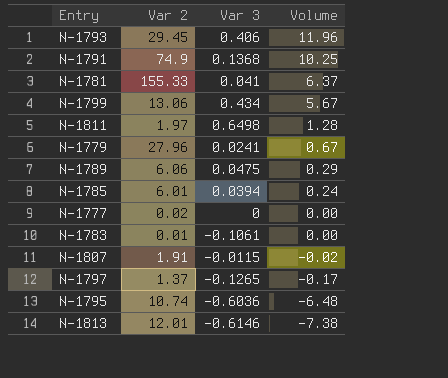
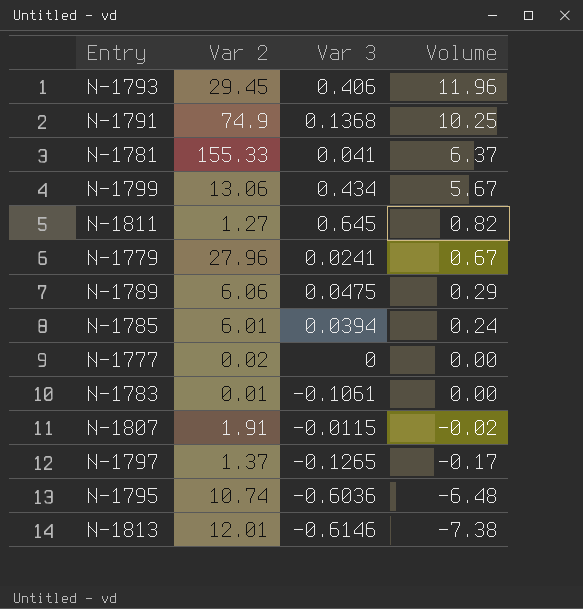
N-1811 | Var 2: 1.97 -> 1.27
N-1811 | Var 3: 0.6498 -> 0.645
N-1811 | Volume: 1.28 -> 0.82

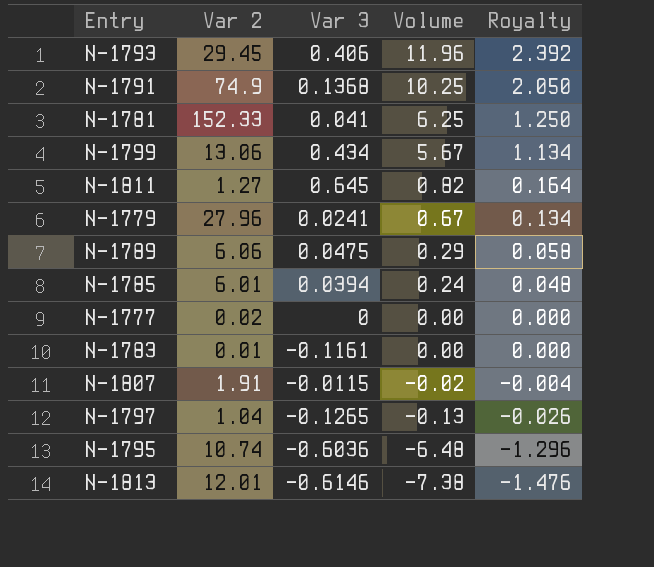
column Royalty | formula: none -> [Volume] * 0.2
N-1781 | Var 2: 155.33 -> 152.33
N-1781 | Volume: 6.37 -> 6.25
N-1783 | Var 3: -0.1061 -> -0.1161
N-1797 | Var 2: 1.37 -> 1.04
N-1797 | Volume: -0.17 -> -0.13

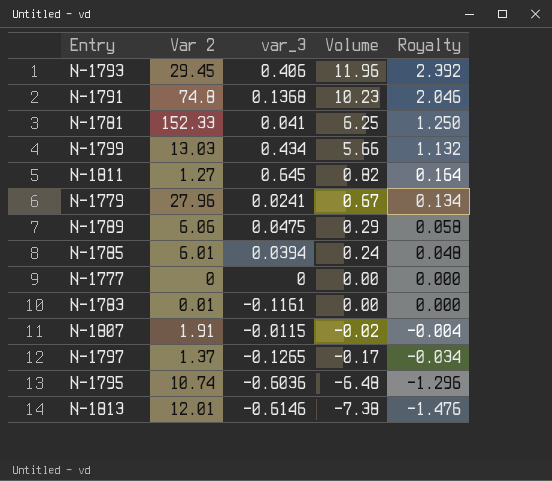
column name: Var 3 -> var_3
N-1791 | Var 2: 74.9 -> 74.8
N-1791 | Volume: 10.25 -> 10.23
N-1791 | Royalty: 2.050 -> 2.046
N-1799 | Var 2: 13.06 -> 13.03
N-1799 | Volume: 5.67 -> 5.66
N-1799 | Royalty: 1.134 -> 1.132
N-1777 | Var 2: 0.02 -> 0
N-1797 | Var 2: 1.04 -> 1.37
N-1797 | Volume: -0.13 -> -0.17
N-1797 | Royalty: -0.026 -> -0.034

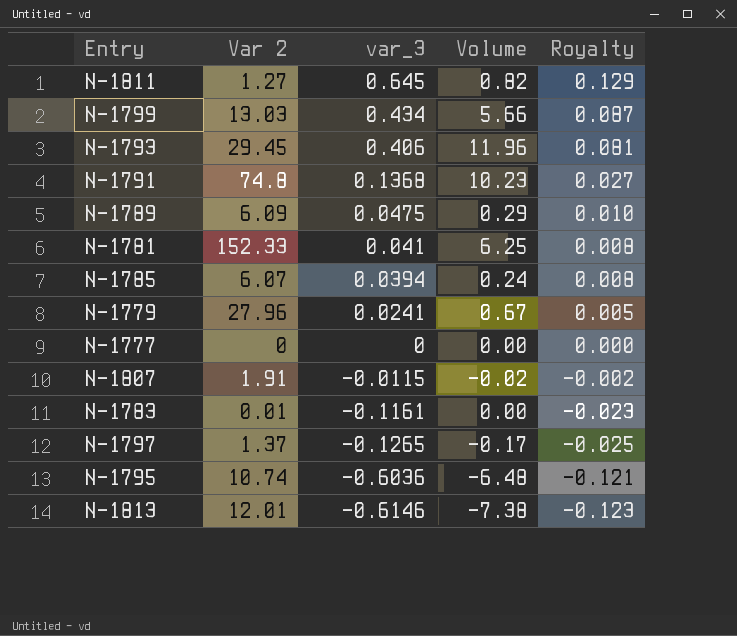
row order: Volume descending -> var_3 descending
column Royalty | formula: [Volume] * 0.2 -> [var_3] * 0.2
N-1789 | Var 2: 6.06 -> 6.09
N-1785 | Var 2: 6.01 -> 6.07

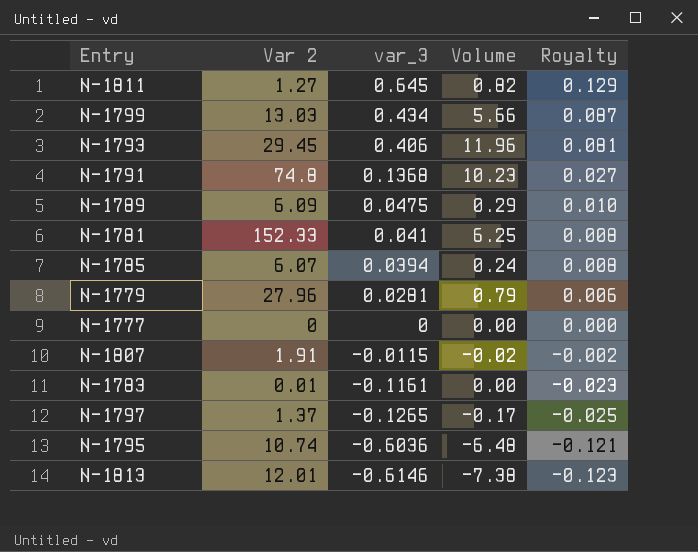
N-1779 | var_3: 0.0241 -> 0.0281
N-1779 | Volume: 0.67 -> 0.79
N-1779 | Royalty: 0.005 -> 0.006

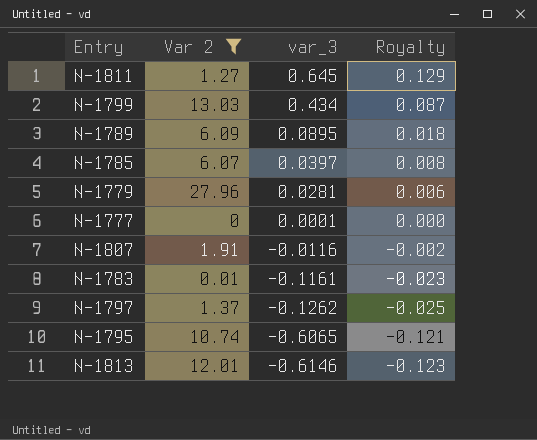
filter: none -> Var 2 <= 27.96
column Volume | formula: [Var 2] * [var_3] -> none
N-1789 | var_3: 0.0475 -> 0.0895
N-1789 | Royalty: 0.010 -> 0.018
N-1785 | var_3: 0.0394 -> 0.0397
N-1777 | var_3: 0 -> 0.0001
N-1807 | var_3: -0.0115 -> -0.0116
N-1797 | var_3: -0.1265 -> -0.1262
N-1795 | var_3: -0.6036 -> -0.6065

